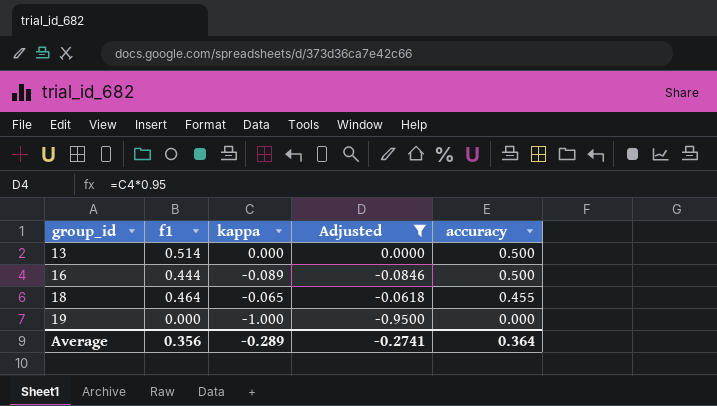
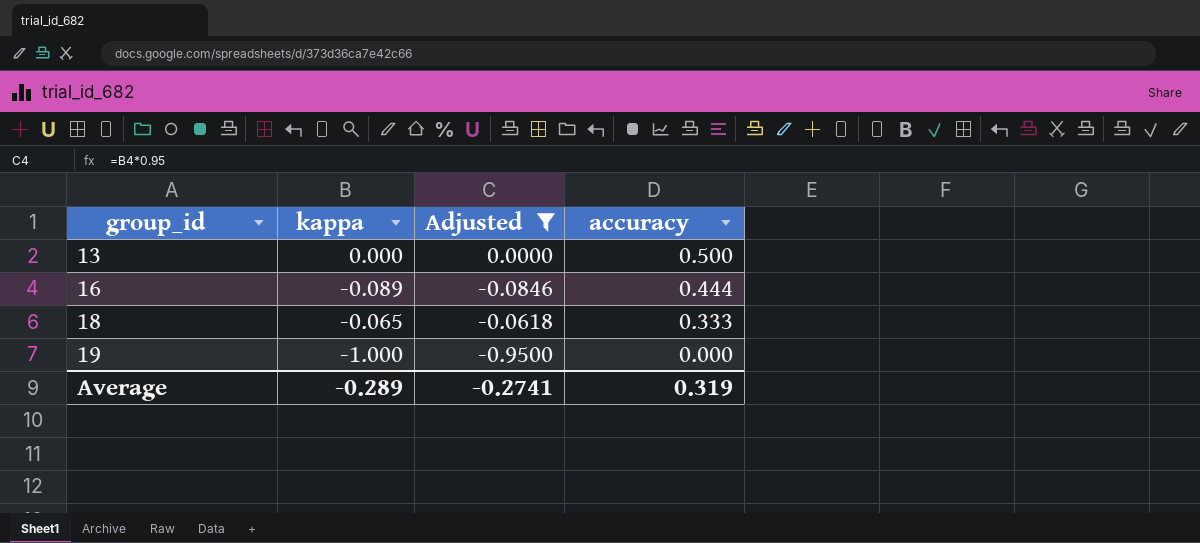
column f1 | position: 2 -> none
16 | accuracy: 0.500 -> 0.444
18 | accuracy: 0.455 -> 0.333
Average | accuracy: 0.364 -> 0.319

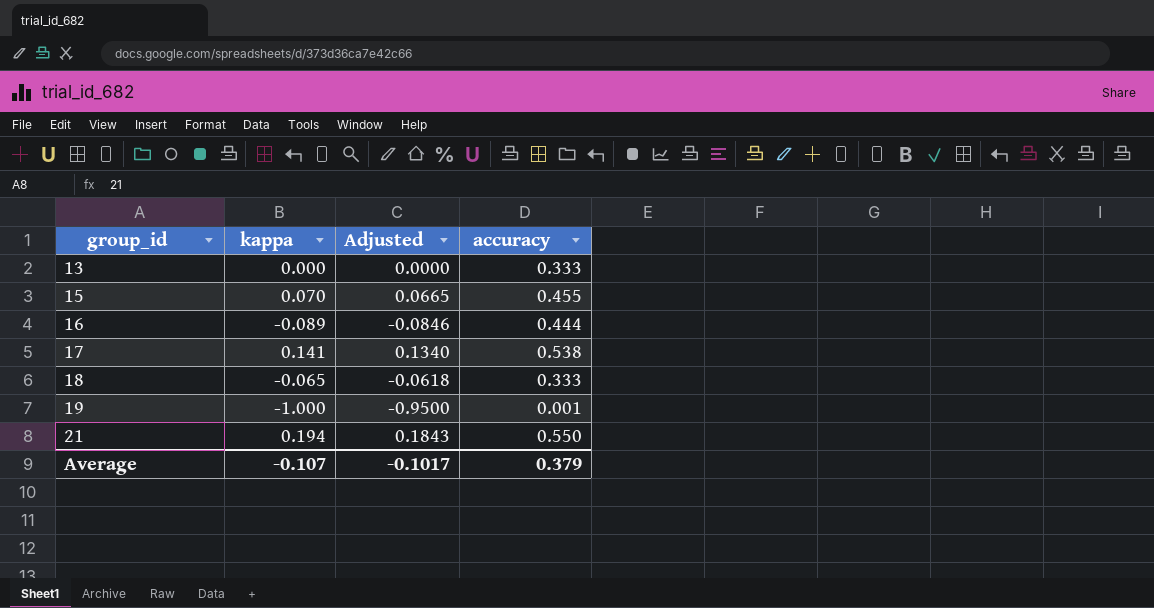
filter: Adjusted <= 0.0000 -> none
13 | accuracy: 0.500 -> 0.333
19 | accuracy: 0.000 -> 0.001
Average | kappa: -0.289 -> -0.107
Average | Adjusted: -0.2741 -> -0.1017
Average | accuracy: 0.319 -> 0.379

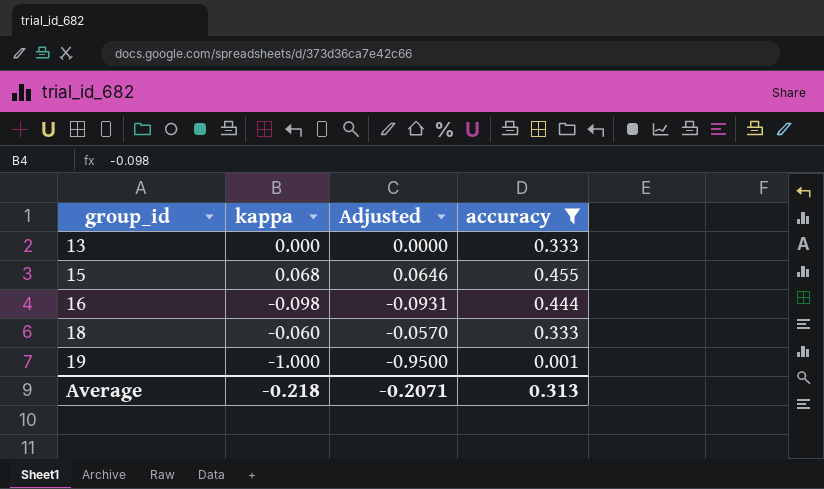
filter: none -> accuracy <= 0.455
15 | kappa: 0.070 -> 0.068
15 | Adjusted: 0.0665 -> 0.0646
16 | kappa: -0.089 -> -0.098
16 | Adjusted: -0.0846 -> -0.0931
18 | kappa: -0.065 -> -0.060
18 | Adjusted: -0.0618 -> -0.0570
Average | kappa: -0.107 -> -0.218
Average | Adjusted: -0.1017 -> -0.2071
Average | accuracy: 0.379 -> 0.313

